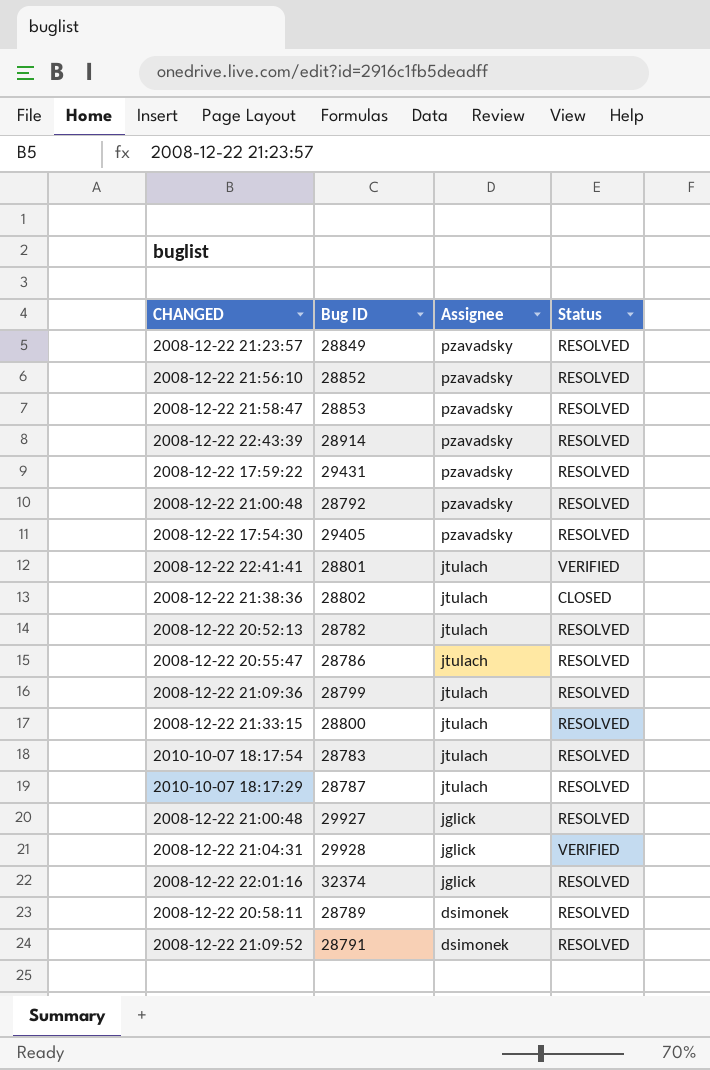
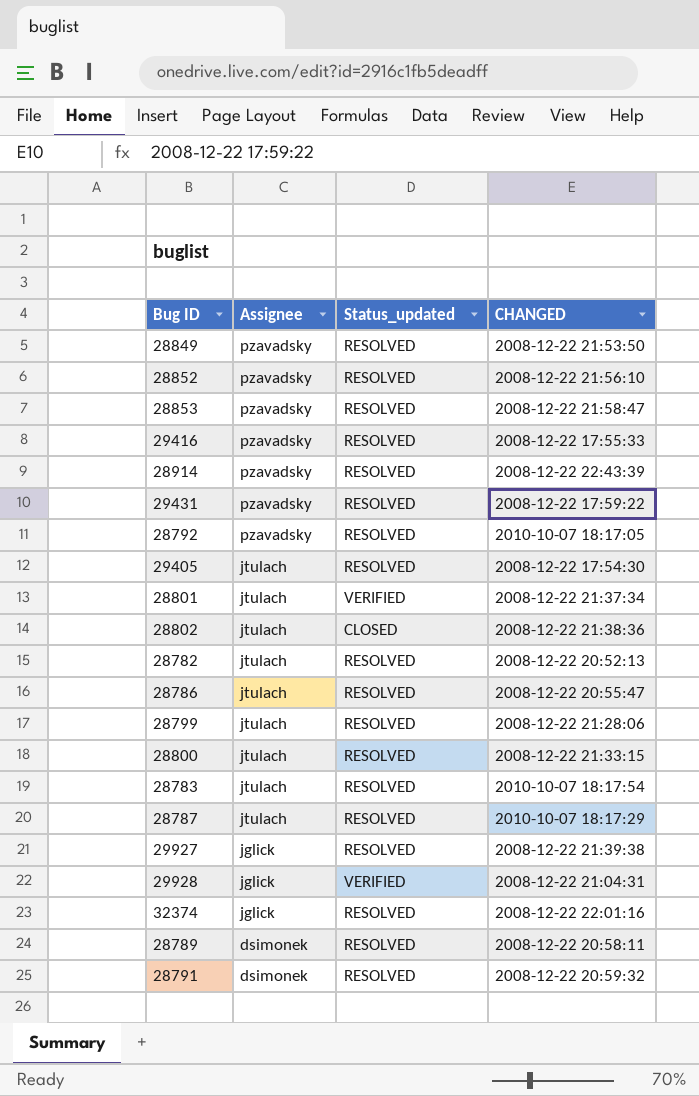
column name: Status -> Status_updated
column CHANGED | position: 1 -> 4
28849 | CHANGED: 2008-12-22 21:23:57 -> 2008-12-22 21:53:50
row 29416: none -> pzavadsky | RESOLVED | 2008-12-22 17:55:33
28792 | CHANGED: 2008-12-22 21:00:48 -> 2010-10-07 18:17:05
29405 | Assignee: pzavadsky -> jtulach
28801 | CHANGED: 2008-12-22 22:41:41 -> 2008-12-22 21:37:34
28799 | CHANGED: 2008-12-22 21:09:36 -> 2008-12-22 21:28:06
29927 | CHANGED: 2008-12-22 21:00:48 -> 2008-12-22 21:39:38
28791 | CHANGED: 2008-12-22 21:09:52 -> 2008-12-22 20:59:32

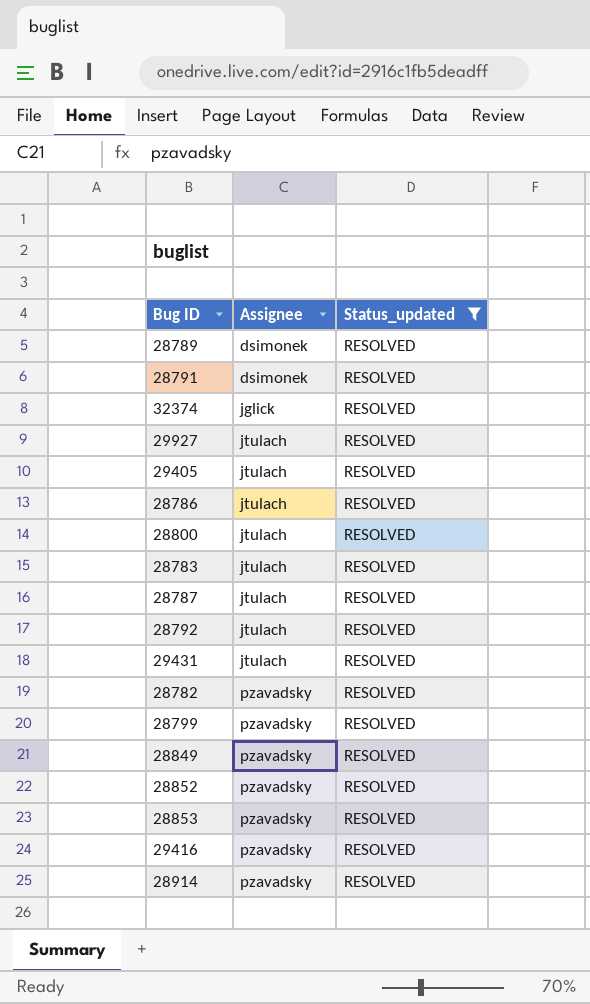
filter: none -> Status_updated = RESOLVED
row order: Assignee descending -> Assignee ascending
column CHANGED | position: 4 -> none
29927 | Assignee: jglick -> jtulach
28792 | Assignee: pzavadsky -> jtulach
29431 | Assignee: pzavadsky -> jtulach
28782 | Assignee: jtulach -> pzavadsky
28799 | Assignee: jtulach -> pzavadsky

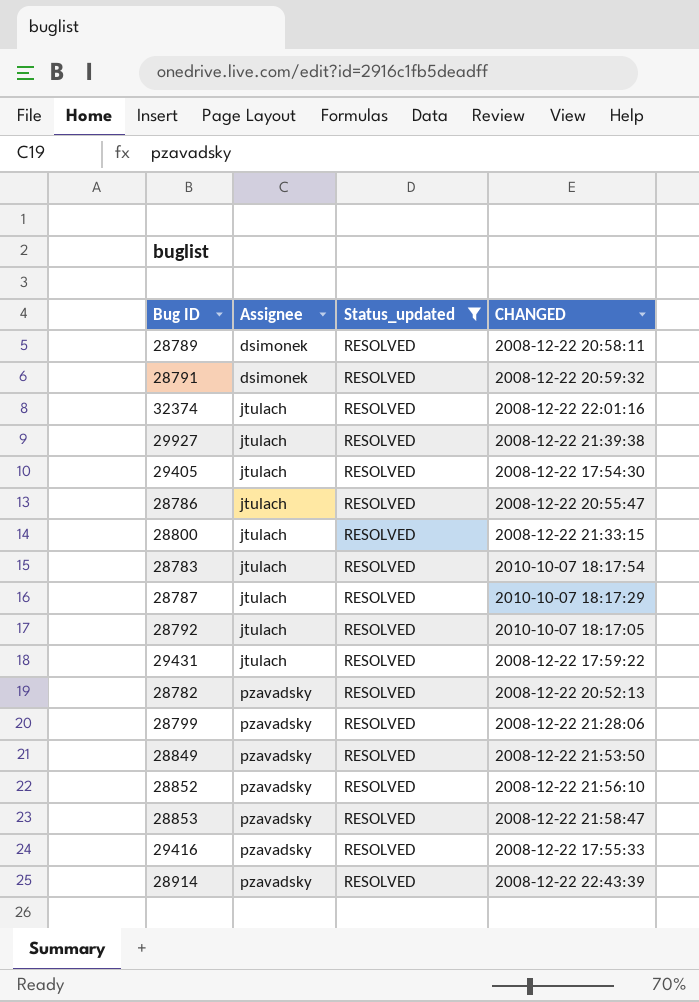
column CHANGED | position: none -> 4
32374 | Assignee: jglick -> jtulach

